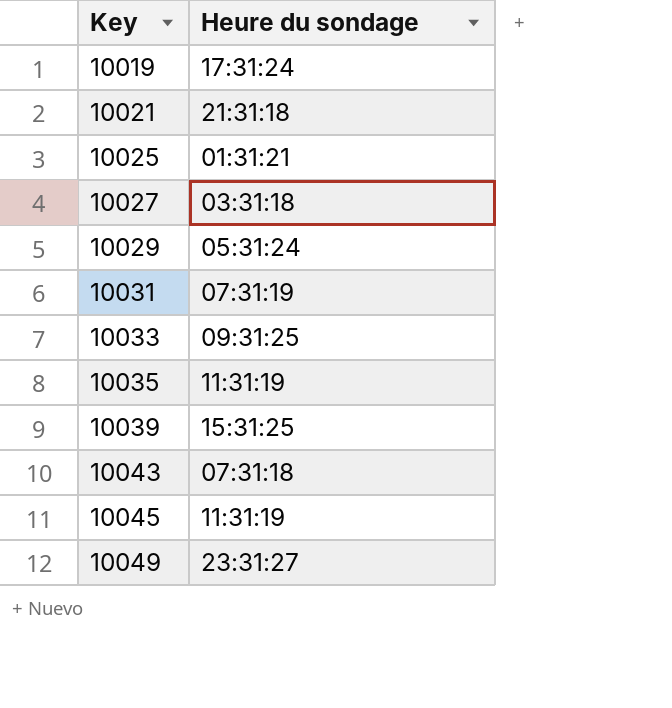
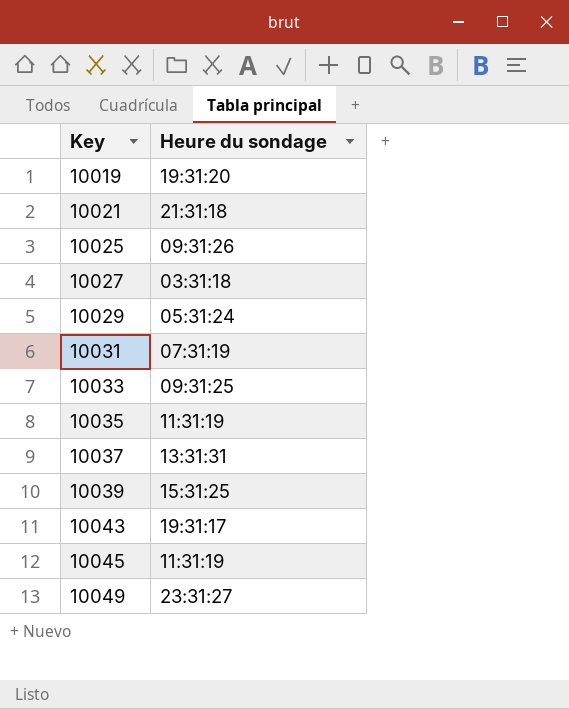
10019 | Heure du sondage: 17:31:24 -> 19:31:20
10025 | Heure du sondage: 01:31:21 -> 09:31:26
row 10037: none -> 13:31:31
10043 | Heure du sondage: 07:31:18 -> 19:31:17

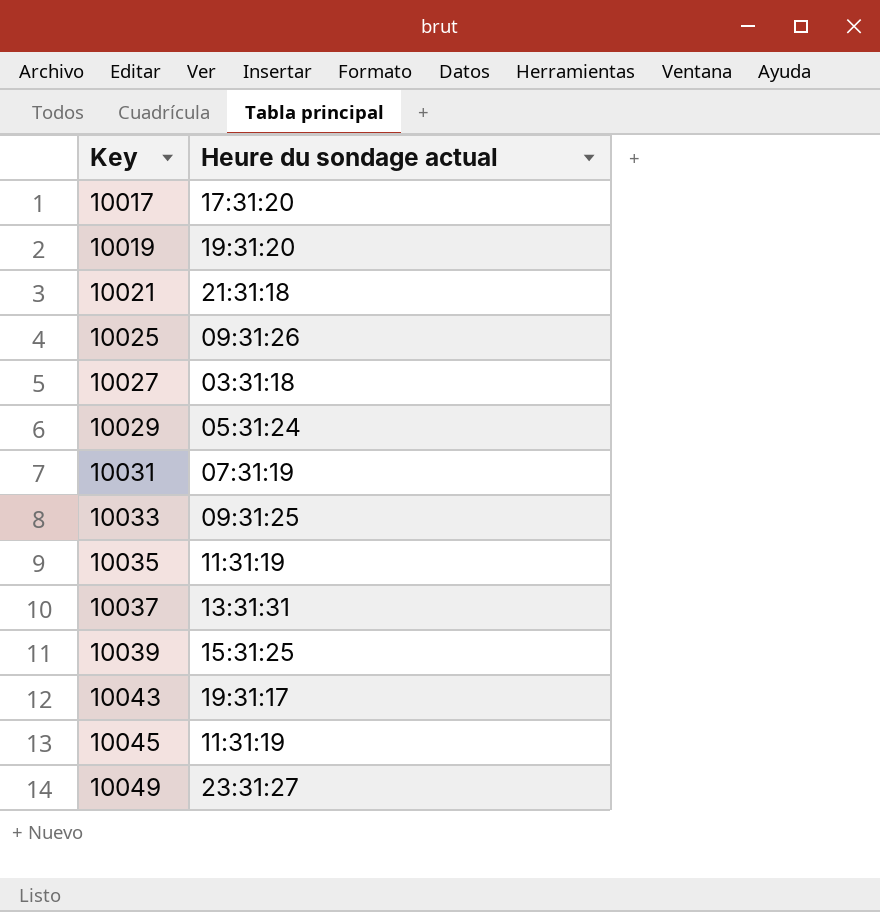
column name: Heure du sondage -> Heure du sondage actual
row 10017: none -> 17:31:20

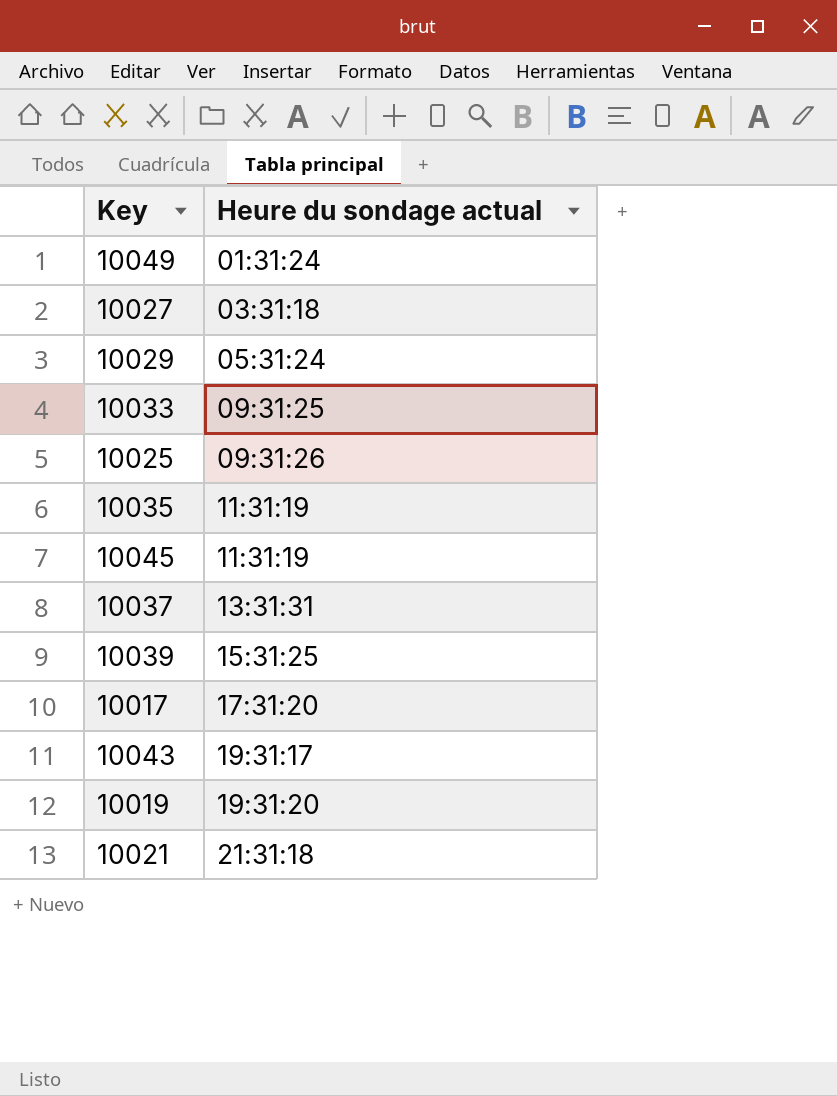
row order: Key ascending -> Heure du sondage actual ascending
row 10031: 07:31:19 -> none
10049 | Heure du sondage actual: 23:31:27 -> 01:31:24

